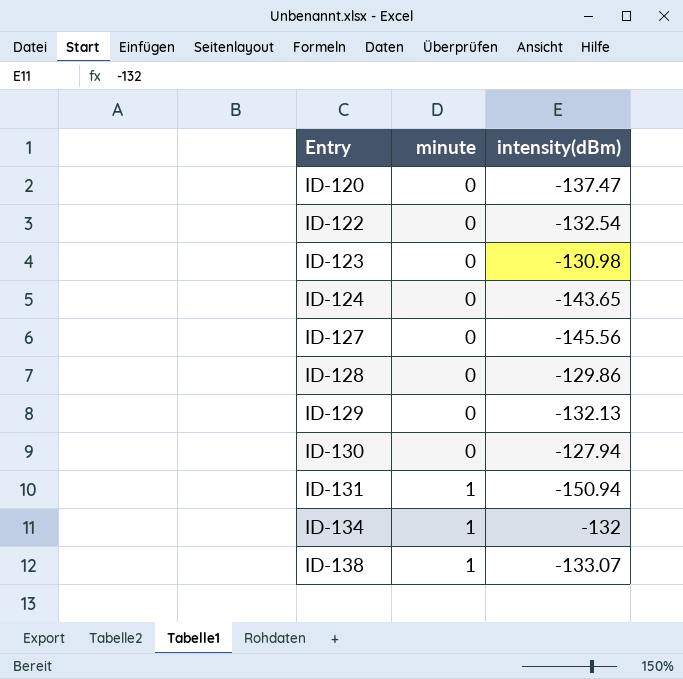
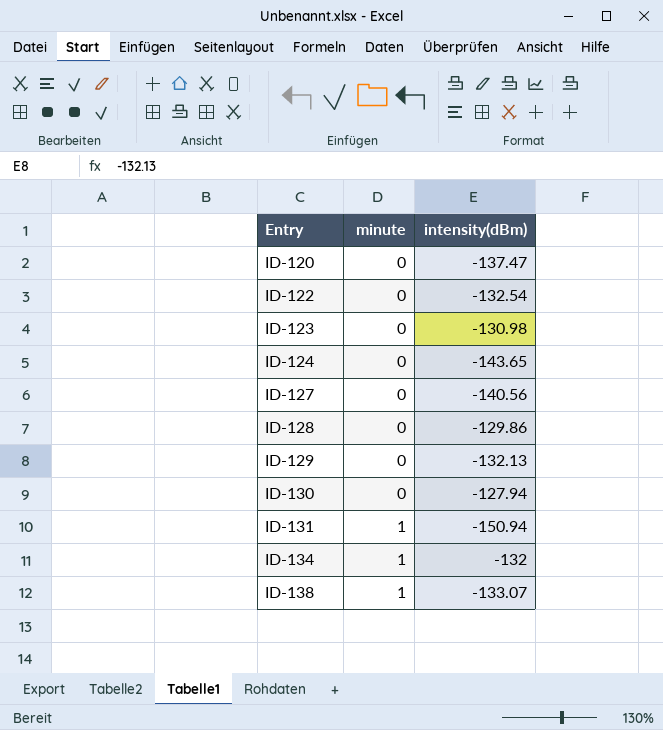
ID-127 | intensity(dBm): -145.56 -> -140.56

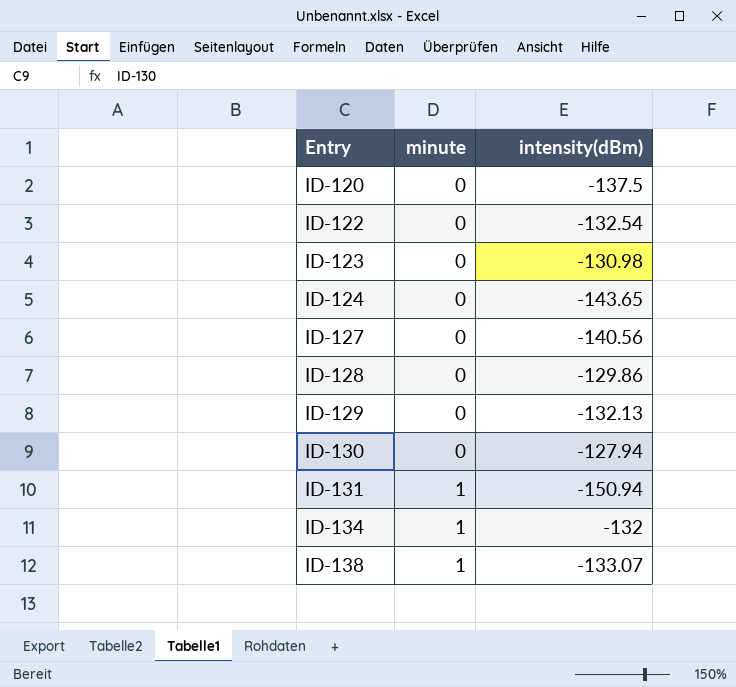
ID-120 | intensity(dBm): -137.47 -> -137.5

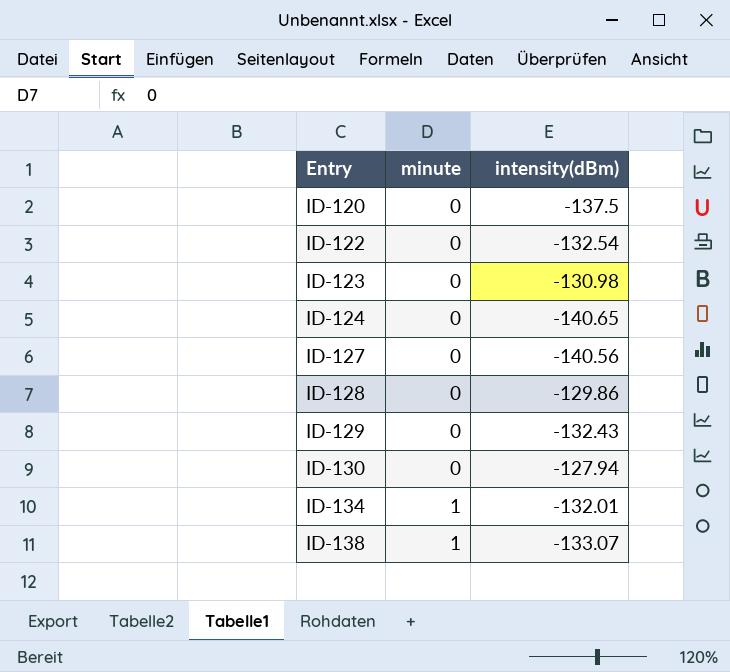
row ID-131: 1 | -150.94 -> none
ID-124 | intensity(dBm): -143.65 -> -140.65
ID-129 | intensity(dBm): -132.13 -> -132.43
ID-134 | intensity(dBm): -132 -> -132.01

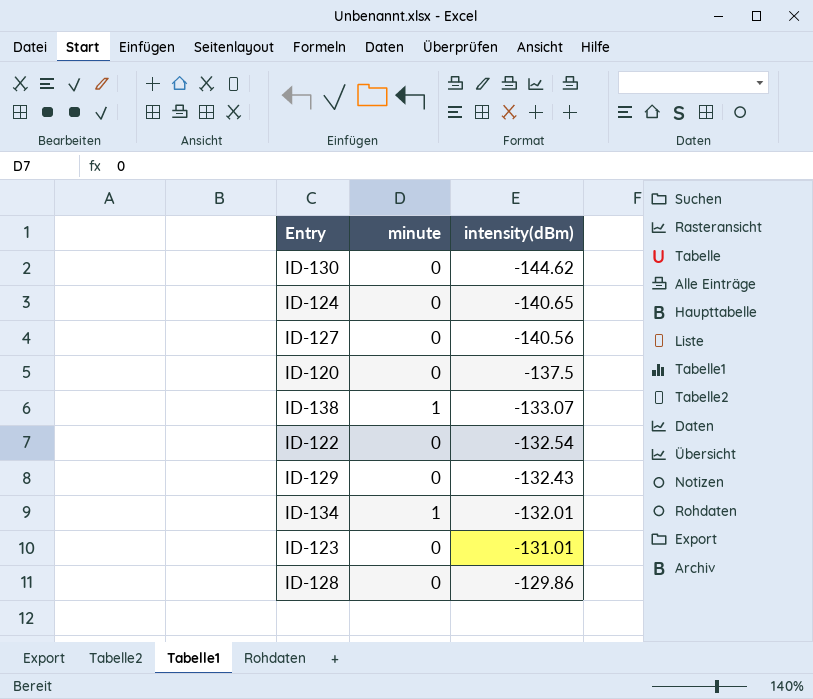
row order: Entry ascending -> intensity(dBm) ascending
ID-130 | intensity(dBm): -127.94 -> -144.62
ID-123 | intensity(dBm): -130.98 -> -131.01

